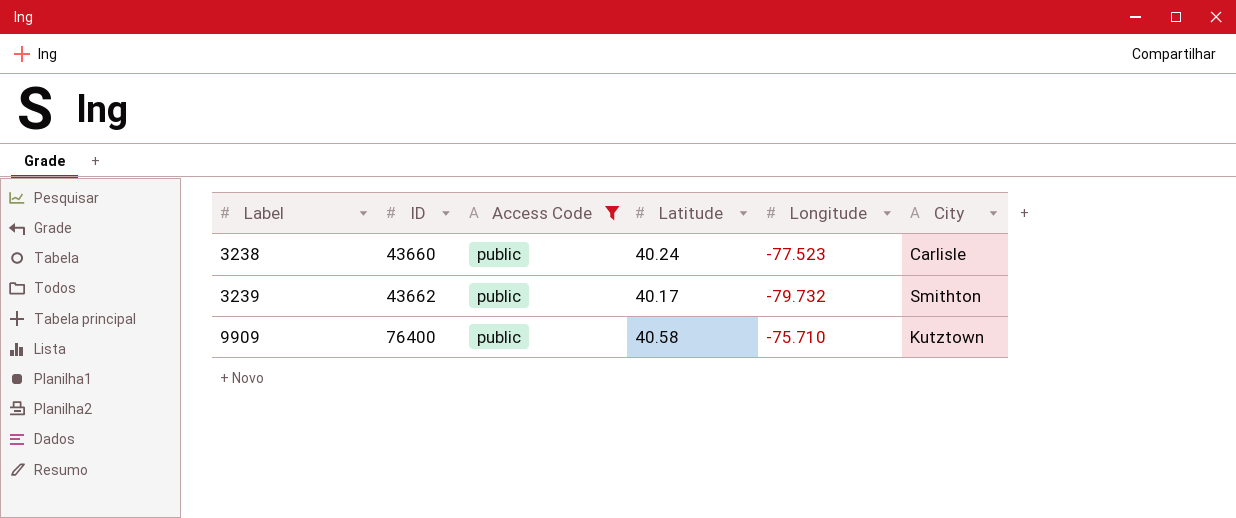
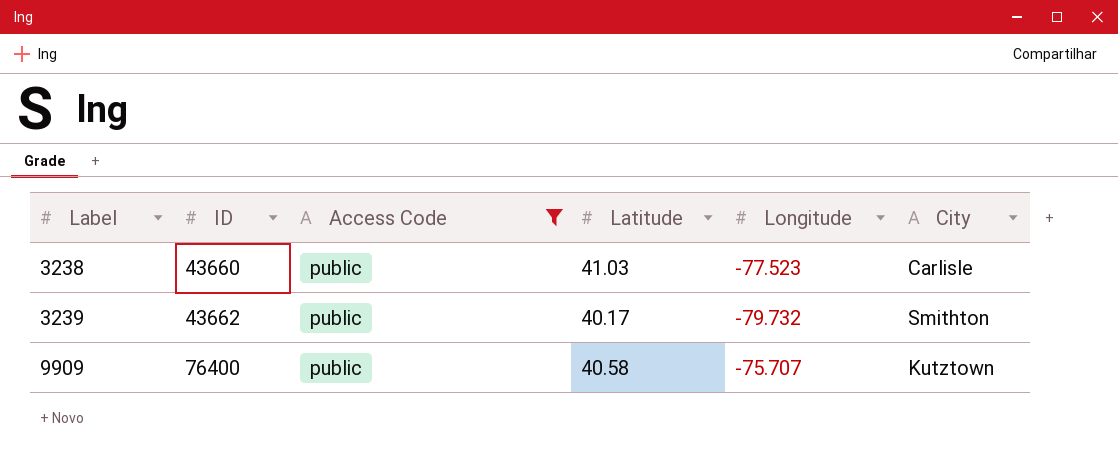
3238 | Latitude: 40.24 -> 41.03
9909 | Longitude: -75.710 -> -75.707

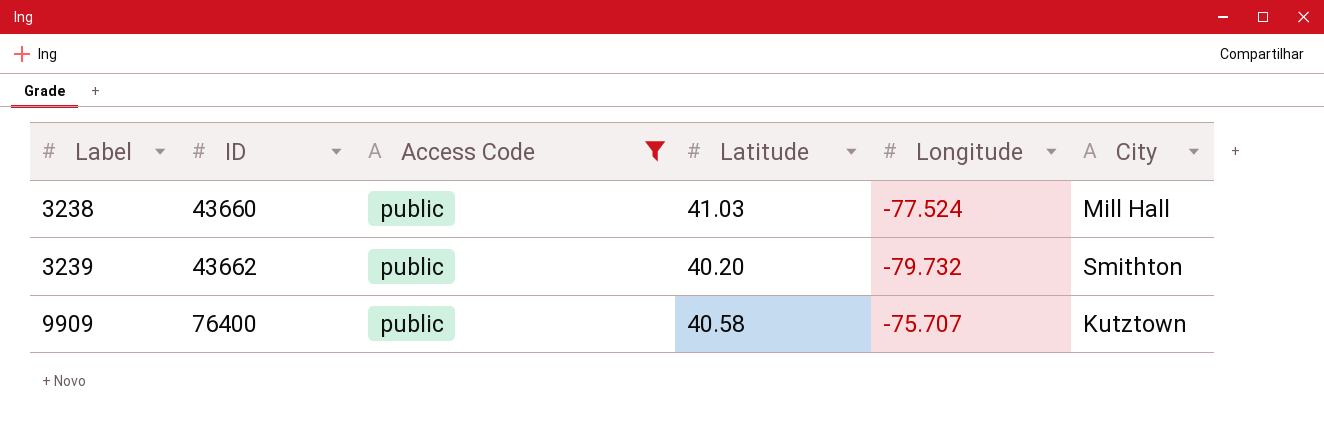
3238 | Longitude: -77.523 -> -77.524
3238 | City: Carlisle -> Mill Hall
3239 | Latitude: 40.17 -> 40.20

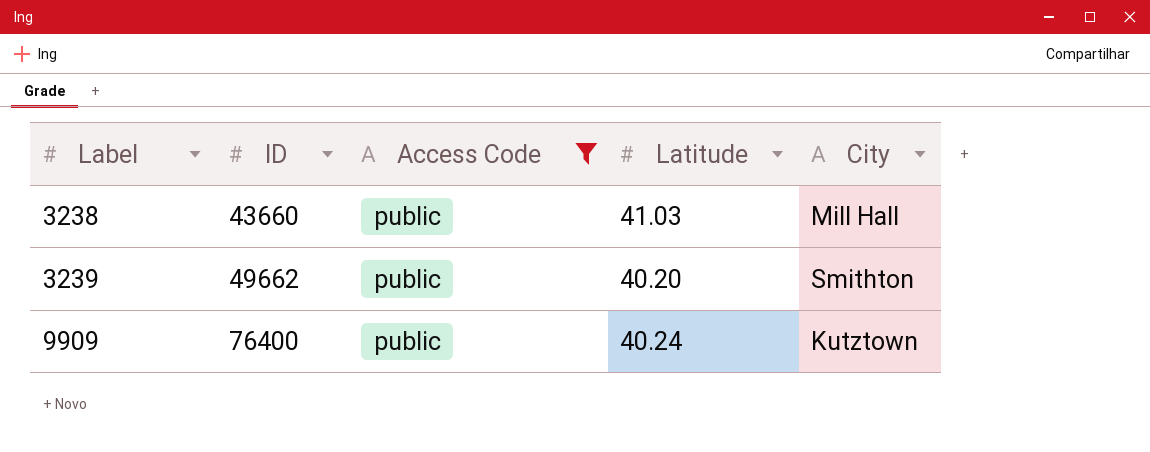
column Longitude | position: 5 -> none
3239 | ID: 43662 -> 49662
9909 | Latitude: 40.58 -> 40.24

